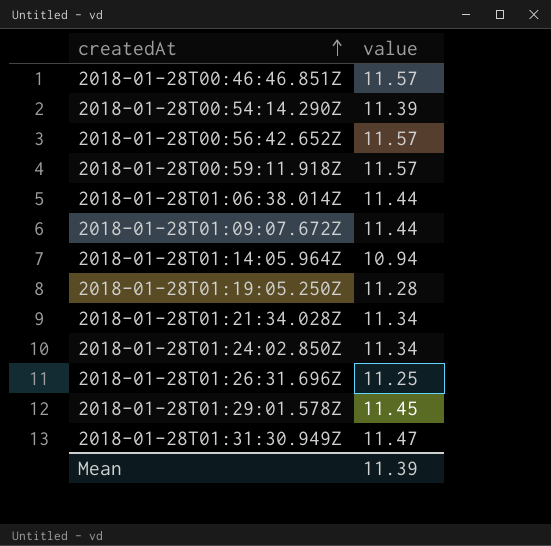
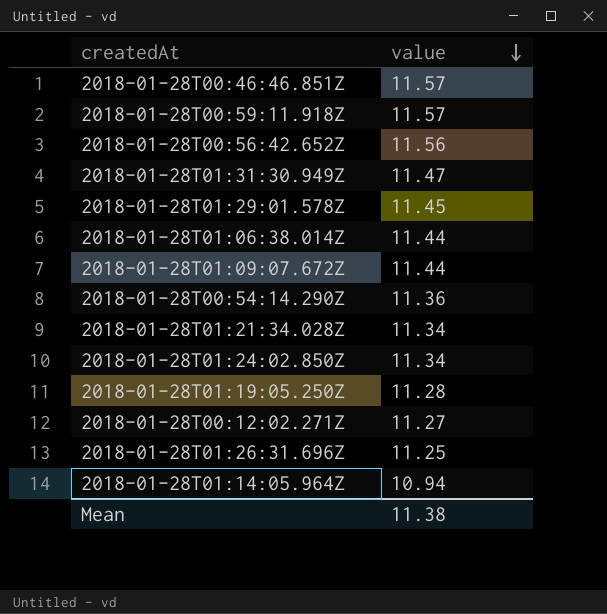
row order: createdAt ascending -> value descending
2018-01-28T00:56:42.652Z | value: 11.57 -> 11.56
2018-01-28T00:54:14.290Z | value: 11.39 -> 11.36
row 2018-01-28T00:12:02.271Z: none -> 11.27
Mean | value: 11.39 -> 11.38

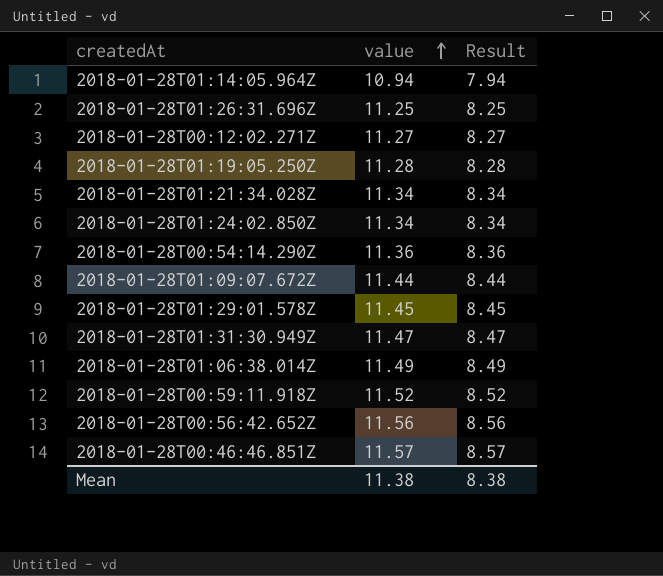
row order: value descending -> value ascending
column Result | formula: none -> [value] - 3
2018-01-28T01:06:38.014Z | value: 11.44 -> 11.49
2018-01-28T00:59:11.918Z | value: 11.57 -> 11.52

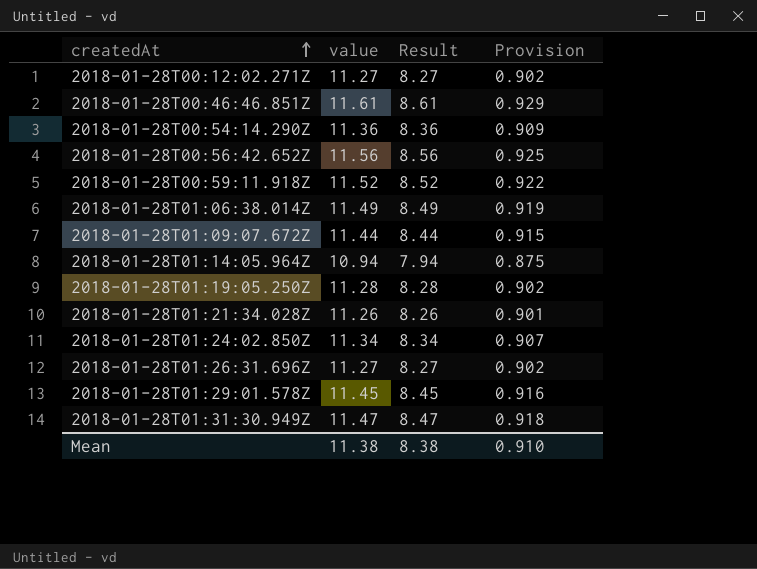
row order: value ascending -> createdAt ascending
column Provision | formula: none -> [value] * 0.08
2018-01-28T00:46:46.851Z | value: 11.57 -> 11.61
2018-01-28T00:46:46.851Z | Result: 8.57 -> 8.61
2018-01-28T01:21:34.028Z | value: 11.34 -> 11.26
2018-01-28T01:21:34.028Z | Result: 8.34 -> 8.26
2018-01-28T01:26:31.696Z | value: 11.25 -> 11.27
2018-01-28T01:26:31.696Z | Result: 8.25 -> 8.27

